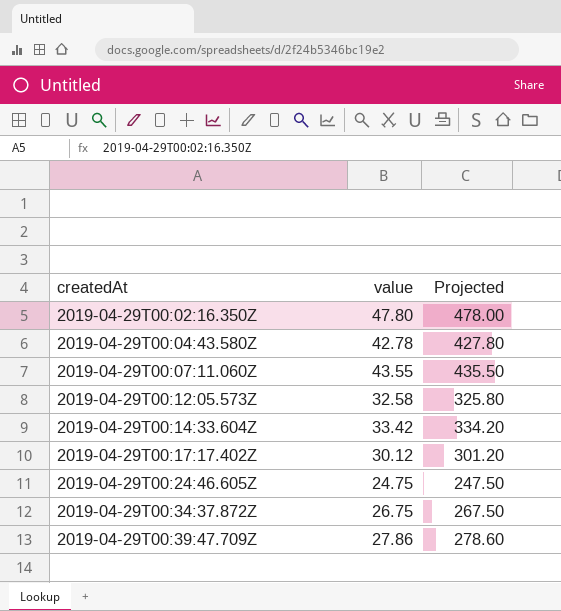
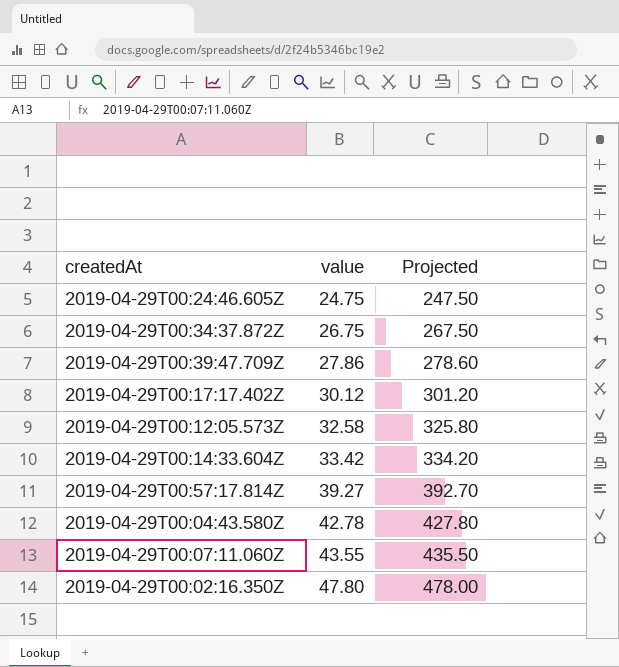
row order: createdAt ascending -> value ascending
row 2019-04-29T00:57:17.814Z: none -> 39.27 | 392.70

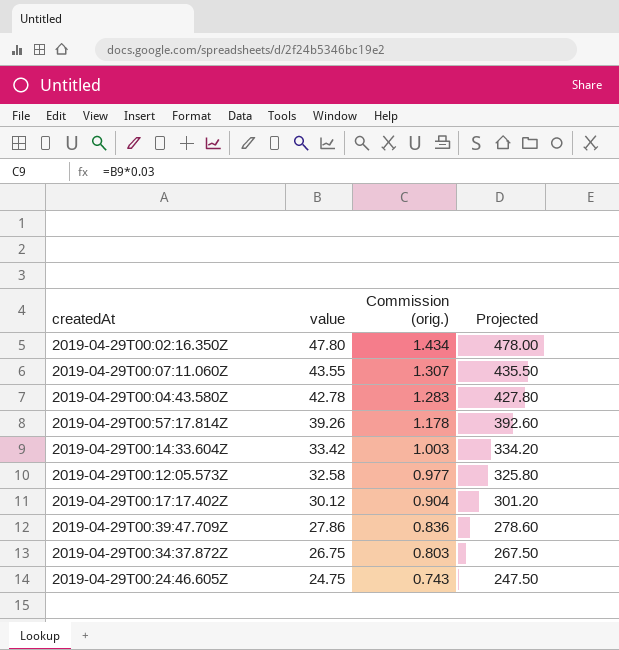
row order: value ascending -> value descending
column Commission (orig.) | formula: none -> [value] * 0.03
2019-04-29T00:57:17.814Z | value: 39.27 -> 39.26
2019-04-29T00:57:17.814Z | Projected: 392.70 -> 392.60

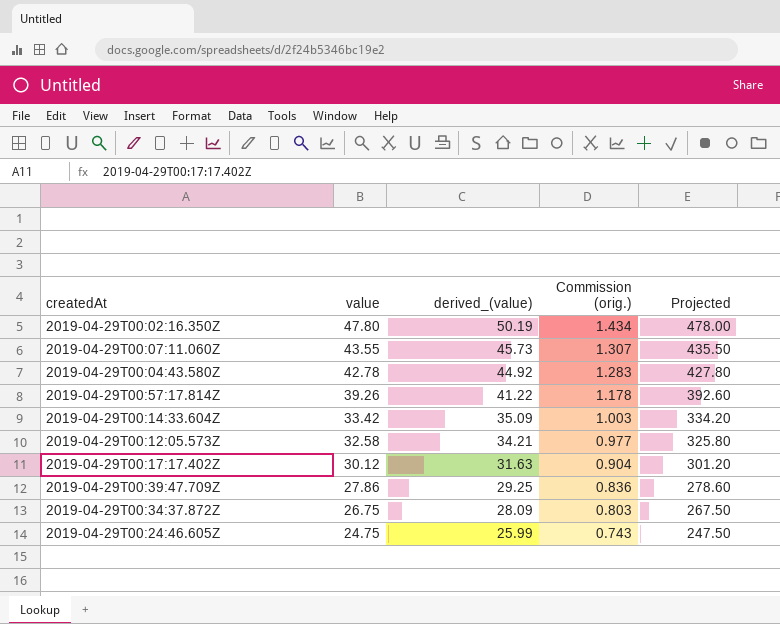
column derived_(value) | formula: none -> [value] * 1.05

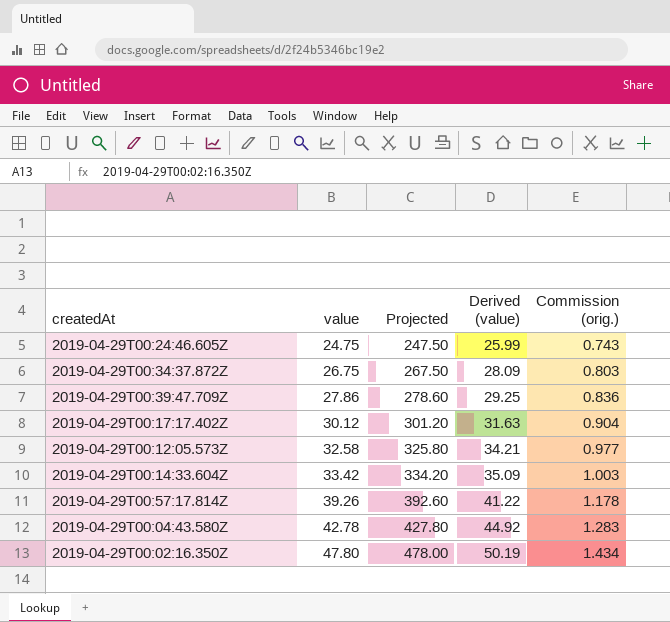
row order: value descending -> value ascending
column Projected | position: 5 -> 3
column name: derived_(value) -> Derived (value)
row 2019-04-29T00:07:11.060Z: 43.55 | 45.73 | 1.307 | 435.50 -> none

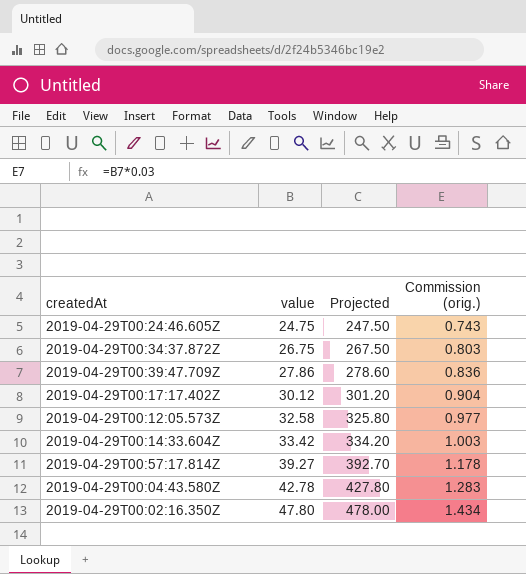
column Derived (value) | formula: [value] * 1.05 -> none
2019-04-29T00:57:17.814Z | value: 39.26 -> 39.27
2019-04-29T00:57:17.814Z | Projected: 392.60 -> 392.70

